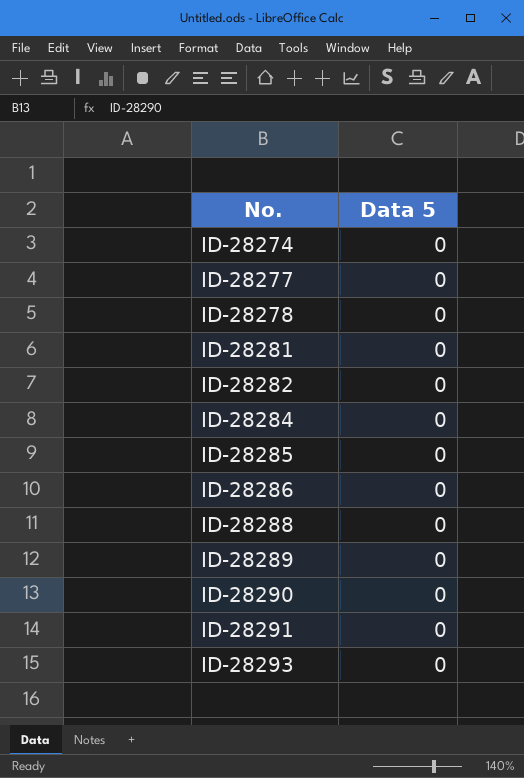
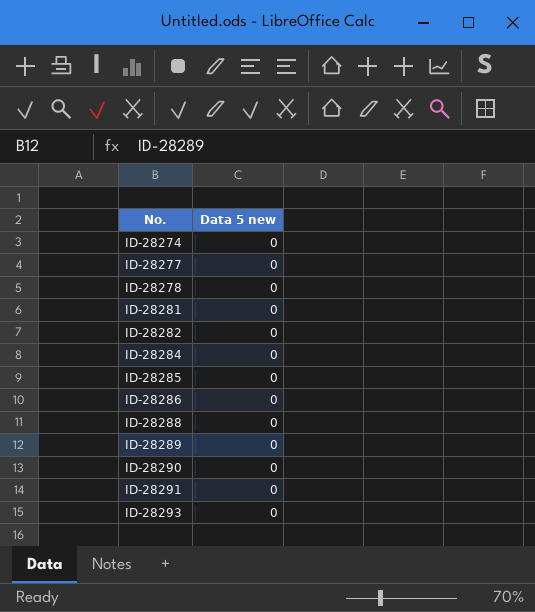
column name: Data 5 -> Data 5 new

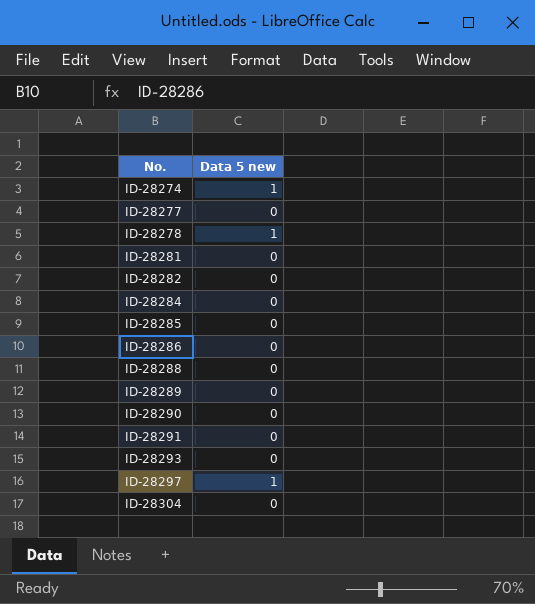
ID-28274 | Data 5 new: 0 -> 1
ID-28278 | Data 5 new: 0 -> 1
row ID-28297: none -> 1
row ID-28304: none -> 0

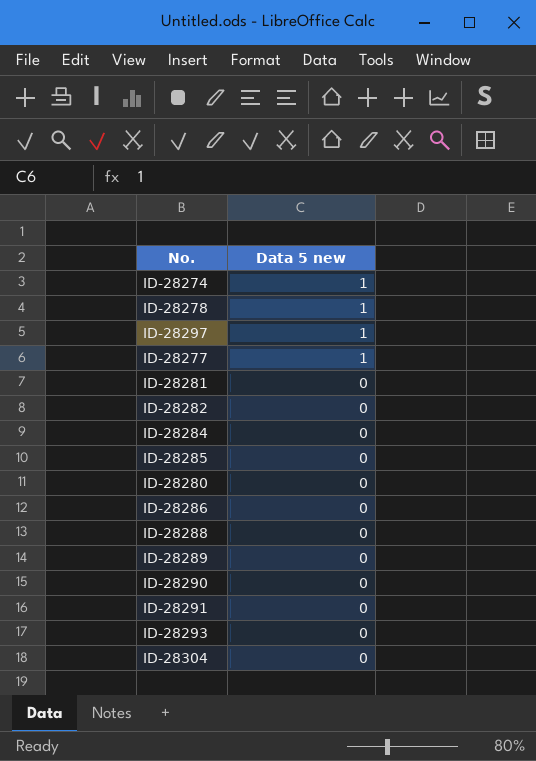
row order: No. ascending -> Data 5 new descending
ID-28277 | Data 5 new: 0 -> 1
row ID-28280: none -> 0

